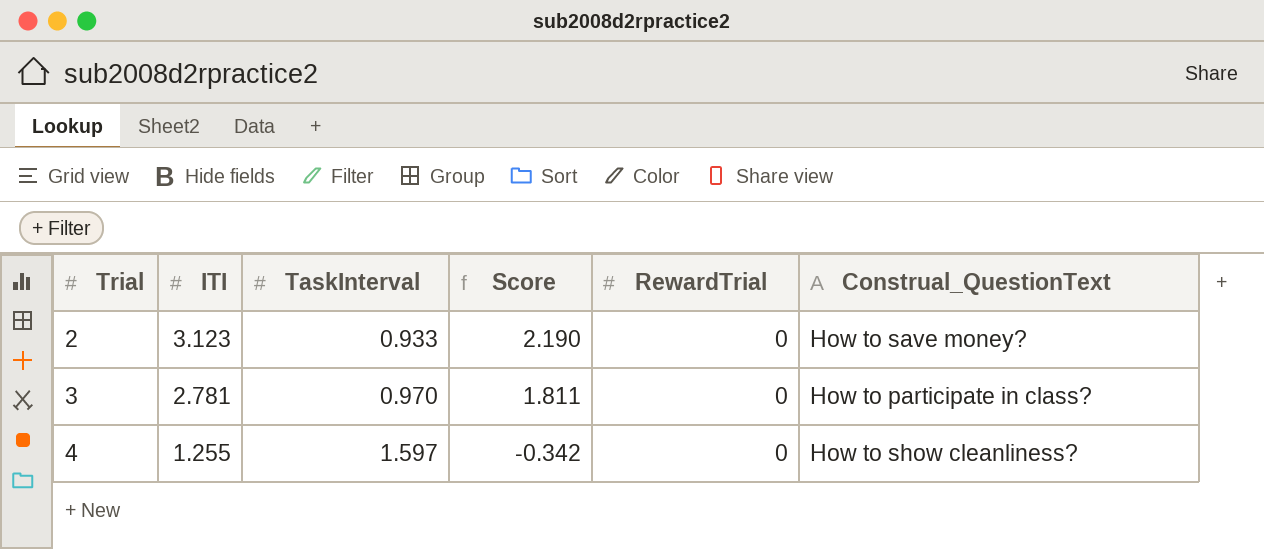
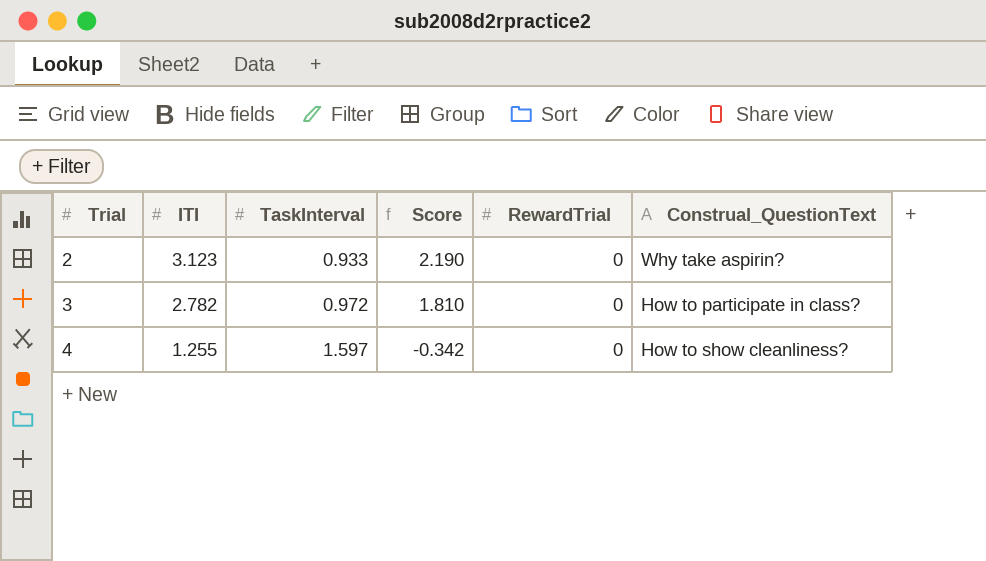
2 | Construal_QuestionText: How to save money? -> Why take aspirin?
3 | ITI: 2.781 -> 2.782
3 | TaskInterval: 0.970 -> 0.972
3 | Score: 1.811 -> 1.810

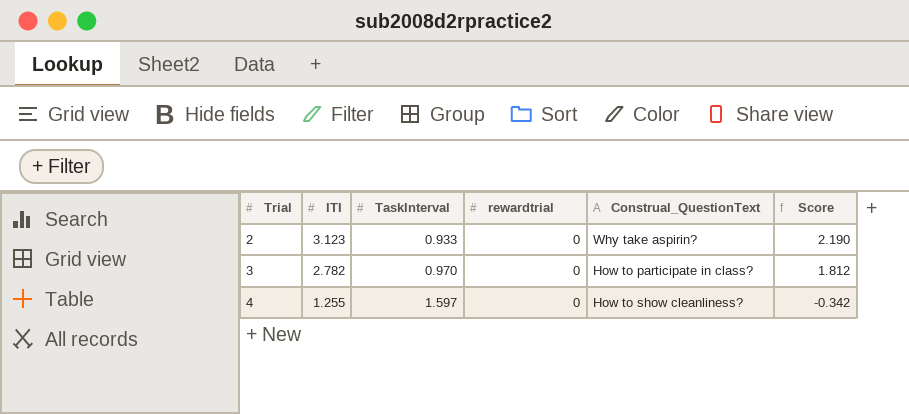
column name: RewardTrial -> rewardtrial
column Score | position: 4 -> 6
3 | TaskInterval: 0.972 -> 0.970
3 | Score: 1.810 -> 1.812

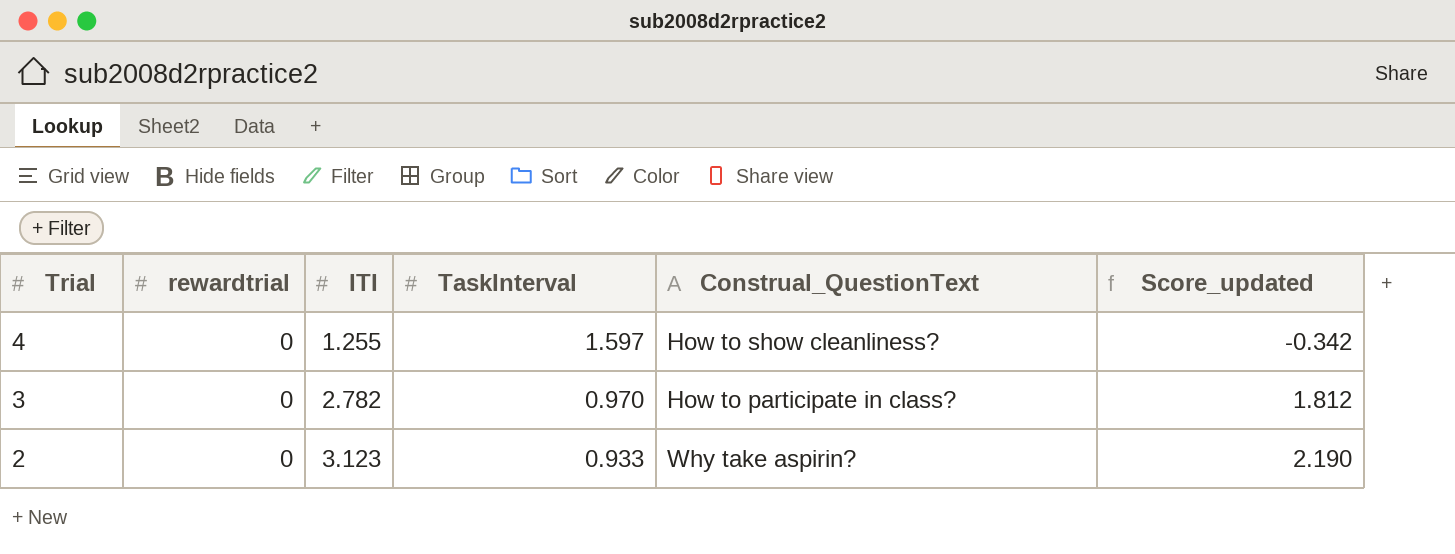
row order: Trial ascending -> Trial descending
column rewardtrial | position: 4 -> 2
column name: Score -> Score_updated

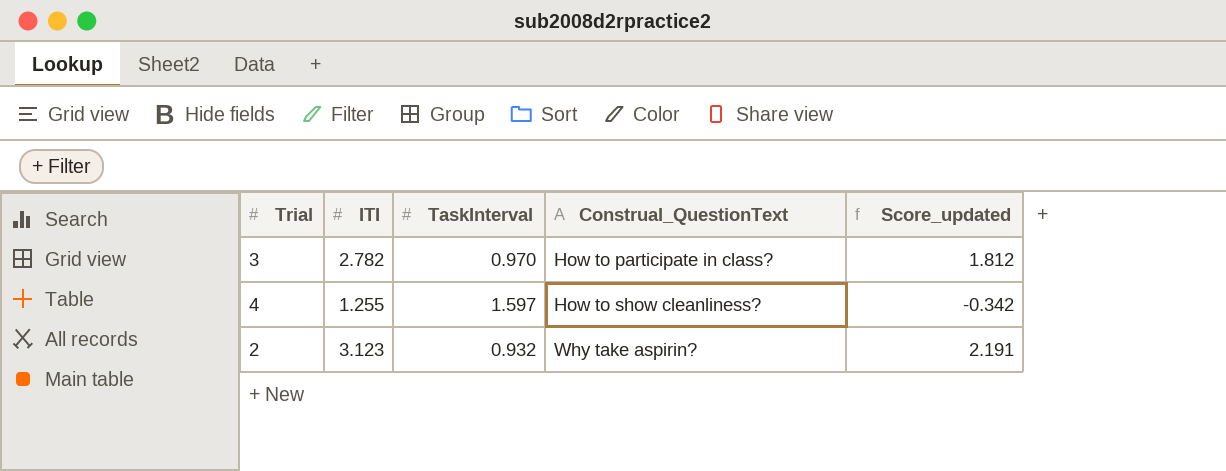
row order: Trial descending -> Construal_QuestionText ascending
column rewardtrial | position: 2 -> none
2 | TaskInterval: 0.933 -> 0.932
2 | Score_updated: 2.190 -> 2.191

